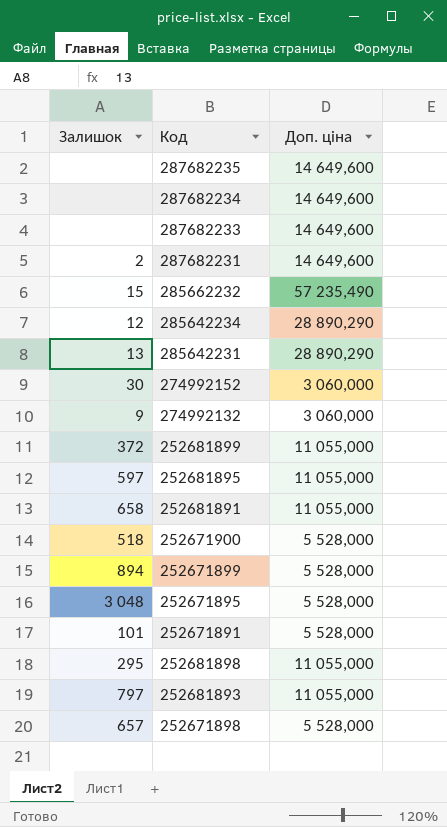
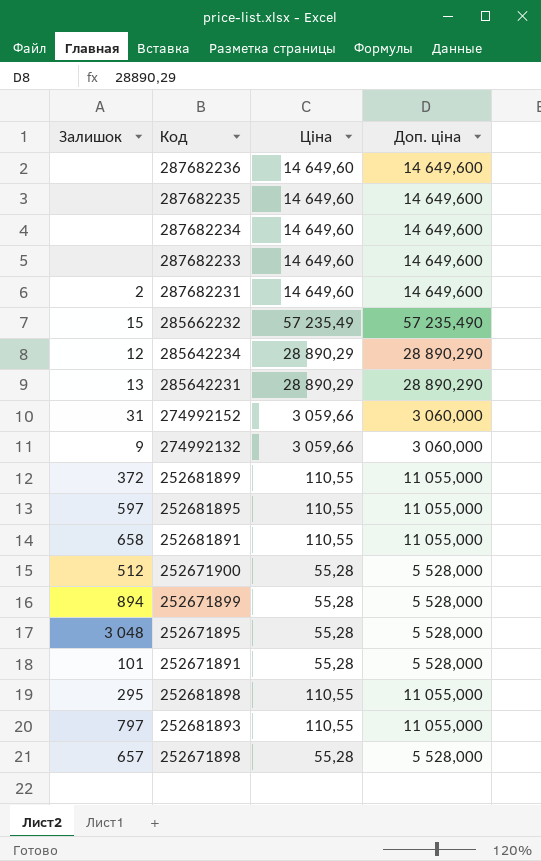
column Ціна | position: none -> 3
row 287682236: none -> none | 14 649,60 | 14 649,600
274992152 | Залишок: 30 -> 31
252671900 | Залишок: 518 -> 512

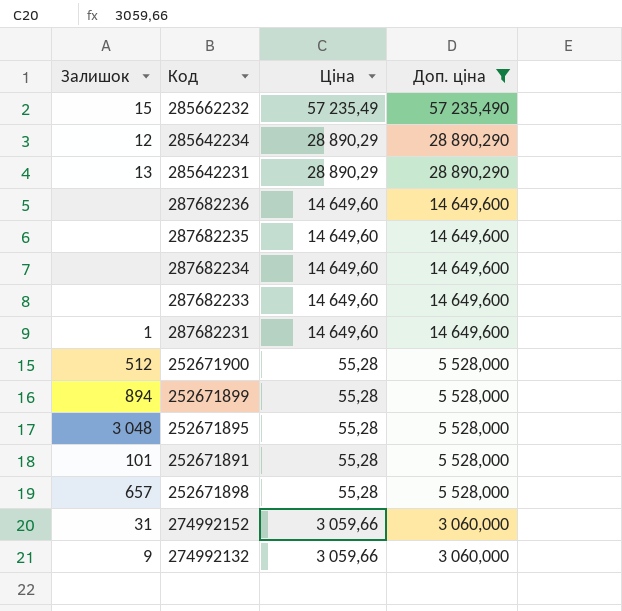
filter: none -> Доп. ціна != 11 055,000
row order: none -> Доп. ціна descending
287682231 | Залишок: 2 -> 1

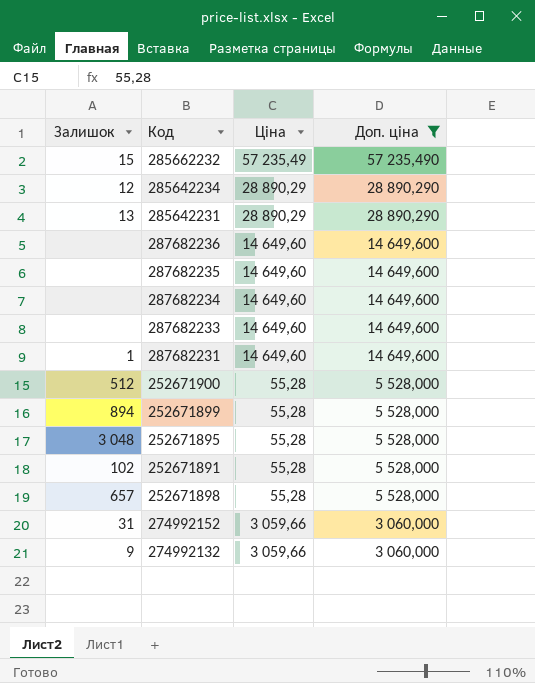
252671891 | Залишок: 101 -> 102

